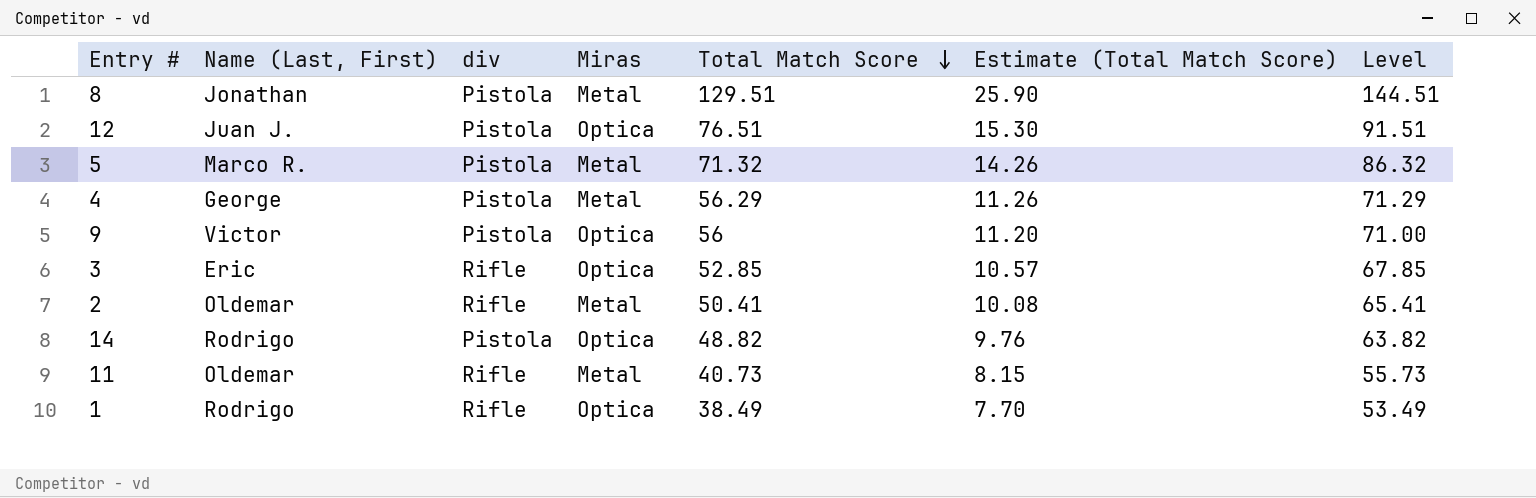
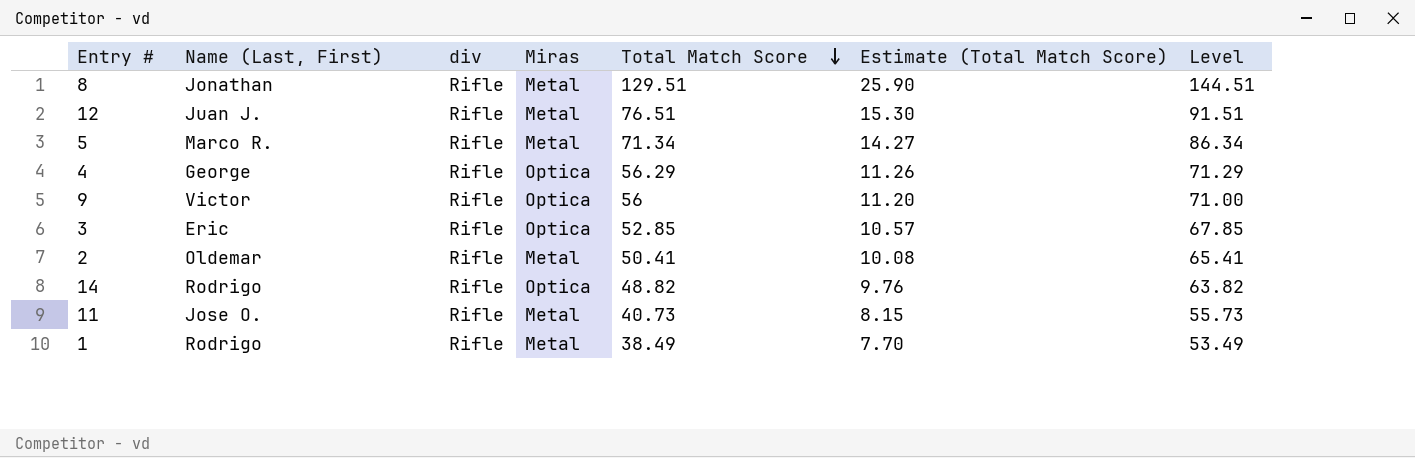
8 | div: Pistola -> Rifle
12 | div: Pistola -> Rifle
12 | Miras: Optica -> Metal
5 | div: Pistola -> Rifle
5 | Total Match Score: 71.32 -> 71.34
5 | Estimate (Total Match Score): 14.26 -> 14.27
5 | Level: 86.32 -> 86.34
4 | div: Pistola -> Rifle
4 | Miras: Metal -> Optica
9 | div: Pistola -> Rifle
14 | div: Pistola -> Rifle
11 | Name (Last, First): Oldemar -> Jose O.
1 | Miras: Optica -> Metal

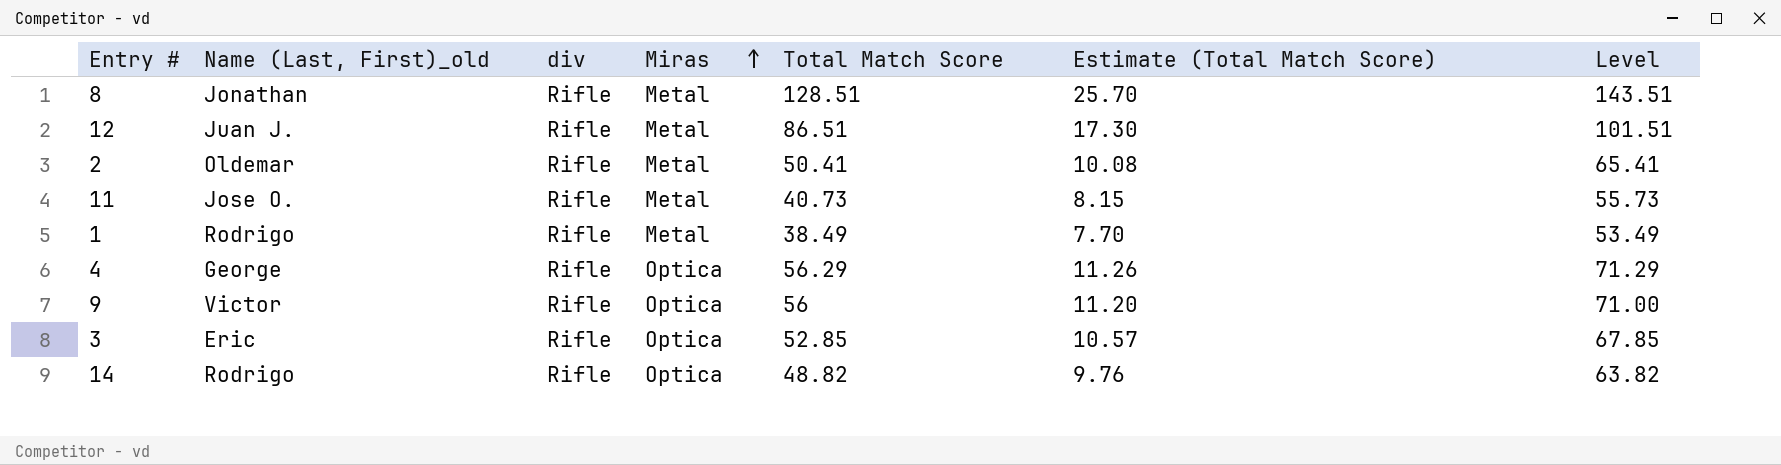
row order: Total Match Score descending -> Miras ascending
column name: Name (Last, First) -> Name (Last, First)_old
row 5: Marco R. | Rifle | Metal | 71.34 | 14.27 | 86.34 -> none
8 | Total Match Score: 129.51 -> 128.51
8 | Estimate (Total Match Score): 25.90 -> 25.70
8 | Level: 144.51 -> 143.51
12 | Total Match Score: 76.51 -> 86.51
12 | Estimate (Total Match Score): 15.30 -> 17.30
12 | Level: 91.51 -> 101.51

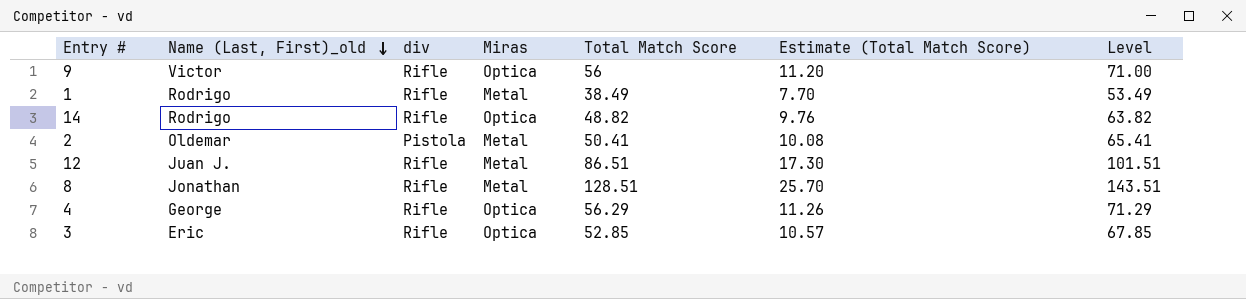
row order: Miras ascending -> Name (Last, First)_old descending
row 11: Jose O. | Rifle | Metal | 40.73 | 8.15 | 55.73 -> none
2 | div: Rifle -> Pistola

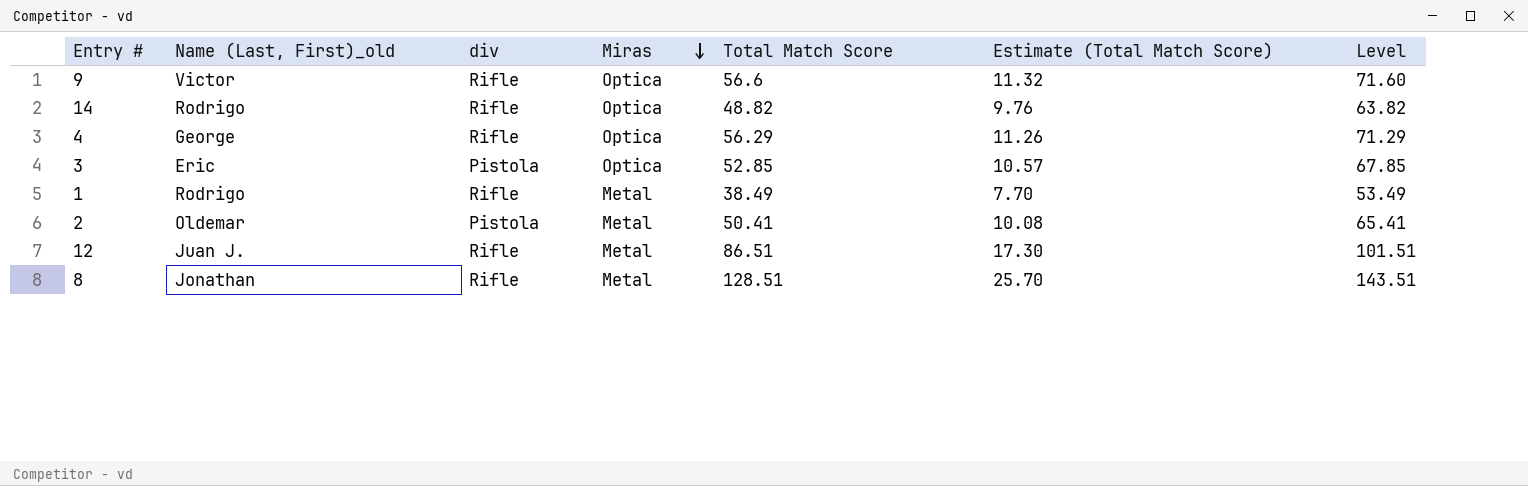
row order: Name (Last, First)_old descending -> Miras descending
9 | Total Match Score: 56 -> 56.6
9 | Estimate (Total Match Score): 11.20 -> 11.32
9 | Level: 71.00 -> 71.60
3 | div: Rifle -> Pistola

